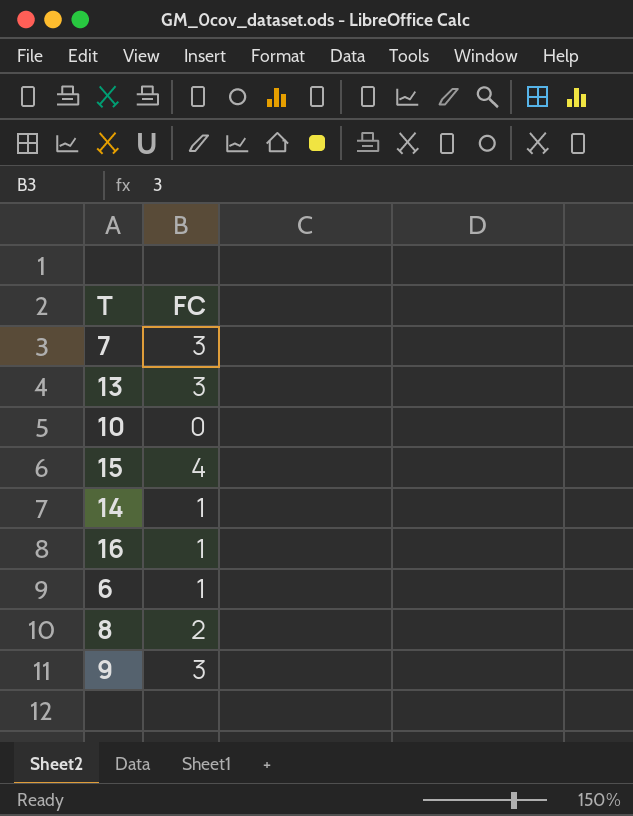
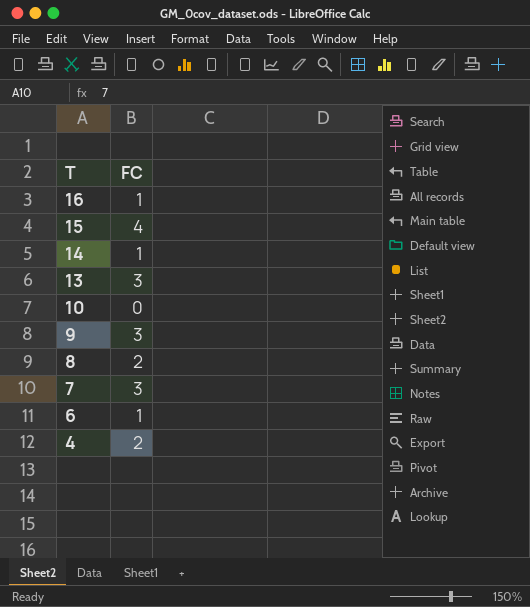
row order: none -> T descending
row 4: none -> 2

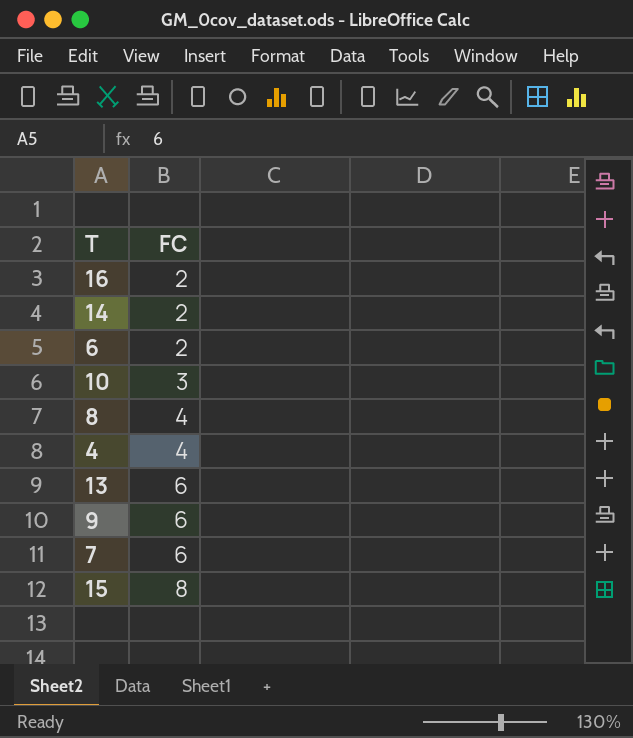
row order: T descending -> FC ascending
16 | FC: 1 -> 2
14 | FC: 1 -> 2
6 | FC: 1 -> 2
10 | FC: 0 -> 3
8 | FC: 2 -> 4
4 | FC: 2 -> 4
13 | FC: 3 -> 6
9 | FC: 3 -> 6
7 | FC: 3 -> 6
15 | FC: 4 -> 8

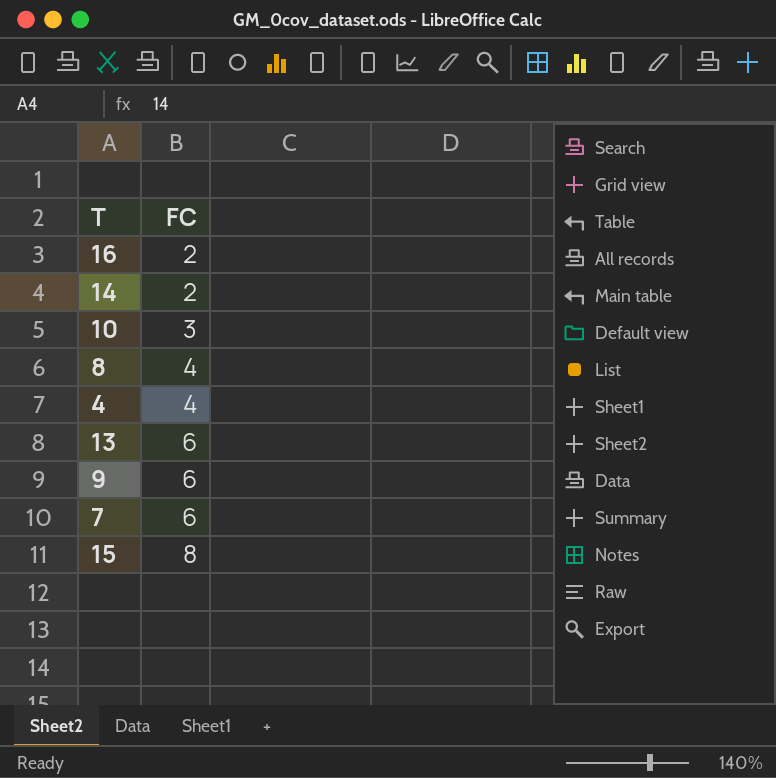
row 6: 2 -> none

